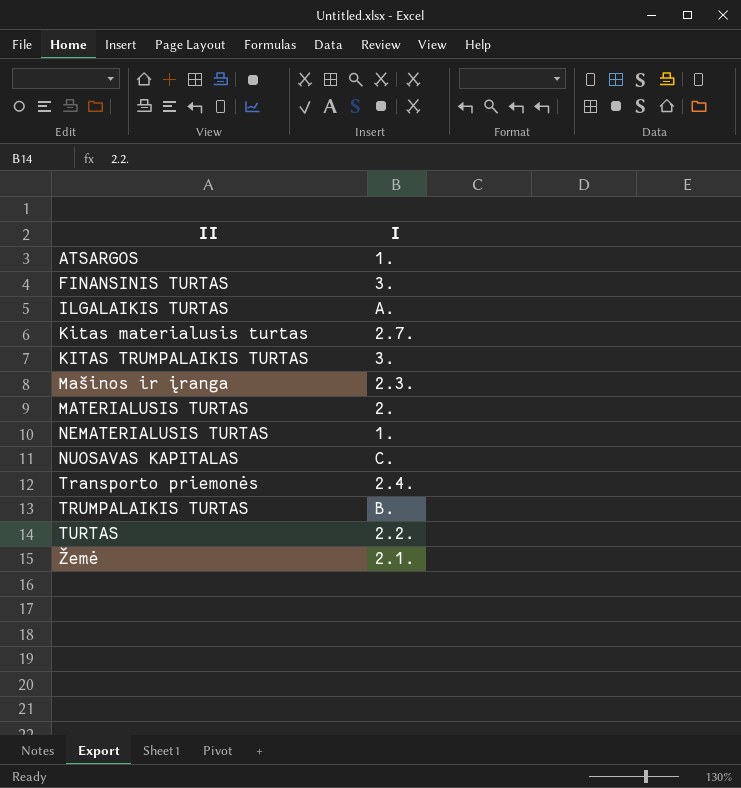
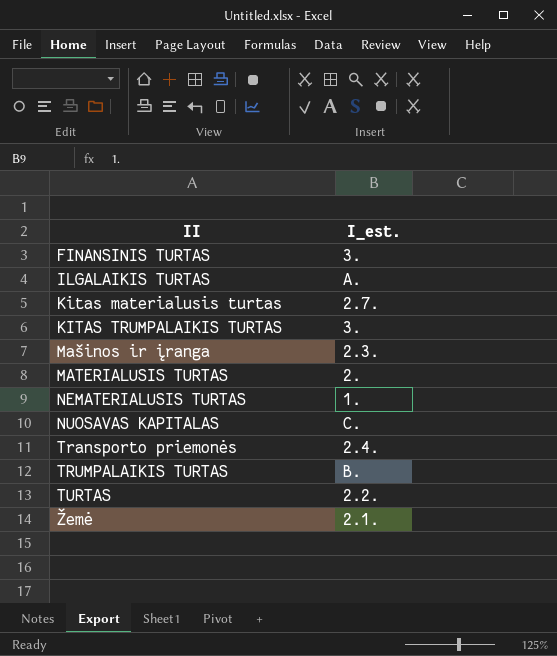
column name: I -> I_est.
row ATSARGOS: 1. -> none

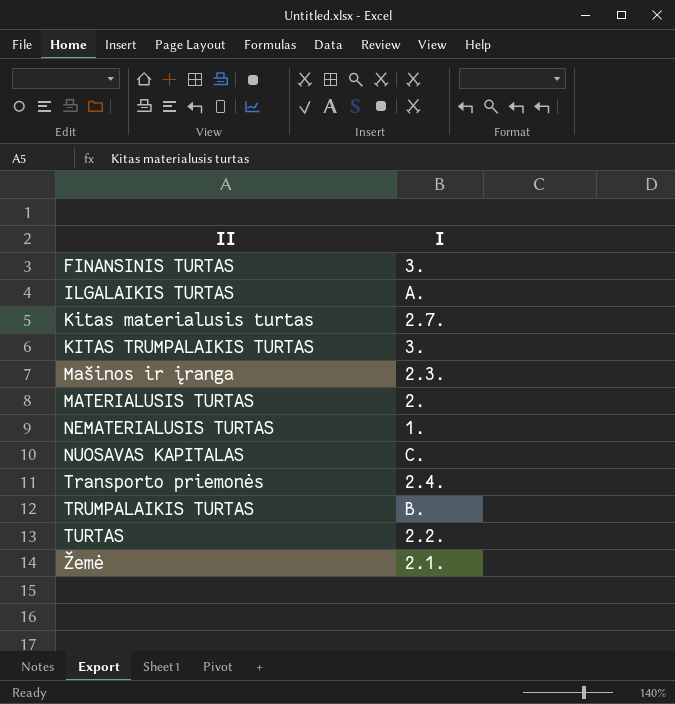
column name: I_est. -> I

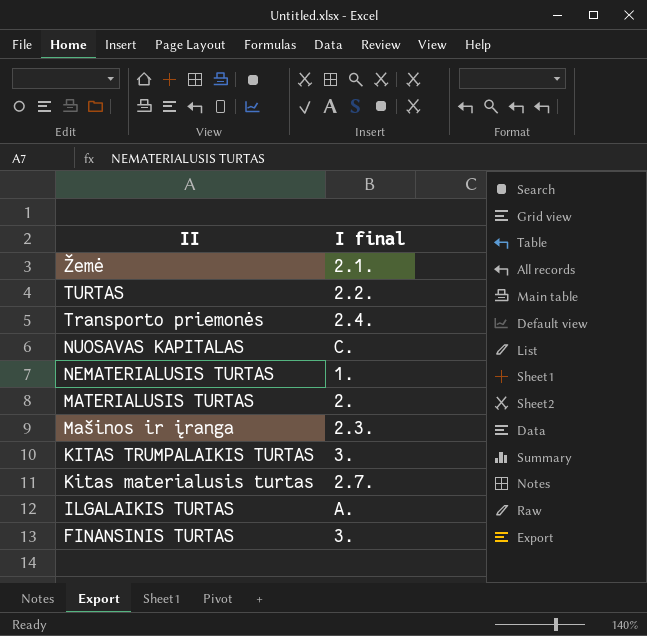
row order: II ascending -> II descending
column name: I -> I final
row TRUMPALAIKIS TURTAS: B. -> none

